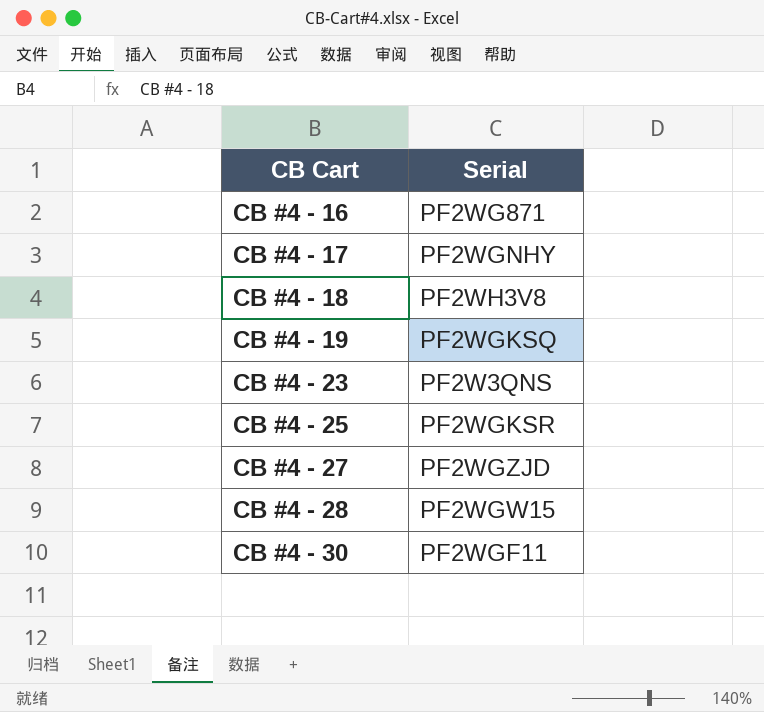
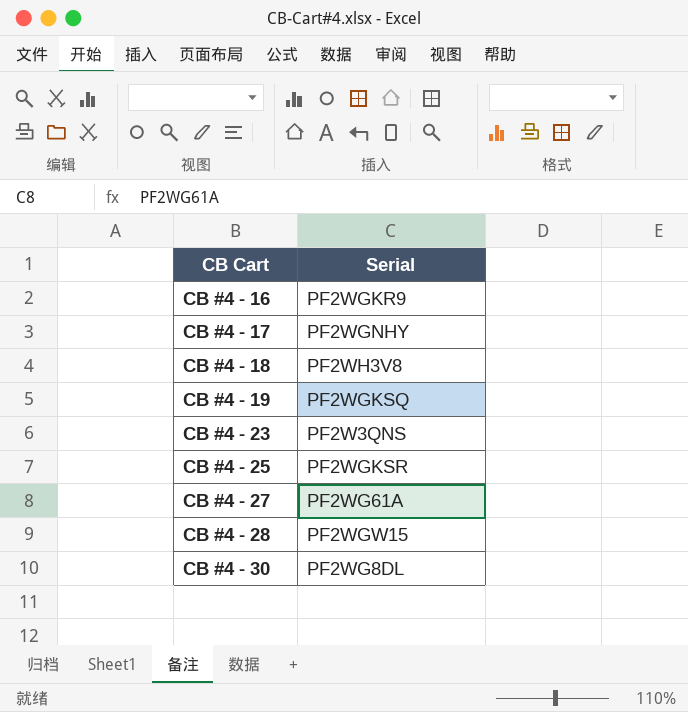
CB #4 - 16 | Serial: PF2WG871 -> PF2WGKR9
CB #4 - 27 | Serial: PF2WGZJD -> PF2WG61A
CB #4 - 30 | Serial: PF2WGF11 -> PF2WG8DL

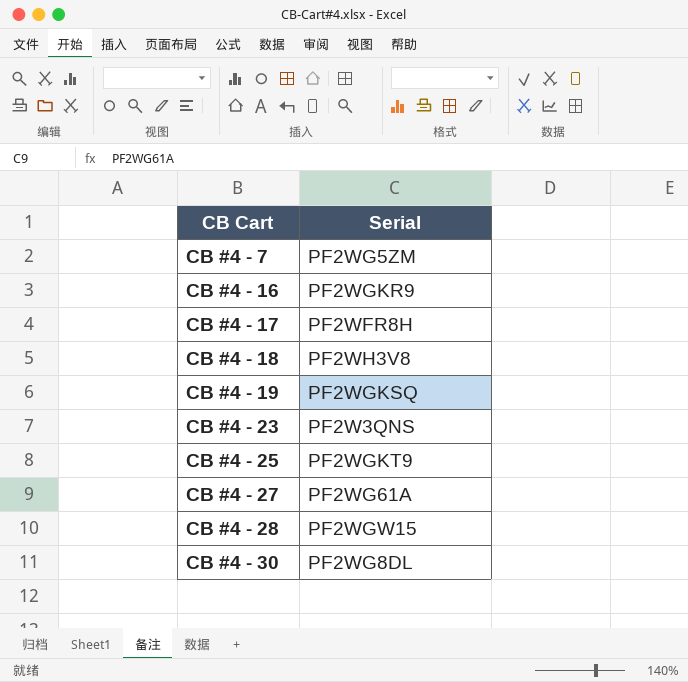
row CB #4 - 7: none -> PF2WG5ZM
CB #4 - 17 | Serial: PF2WGNHY -> PF2WFR8H
CB #4 - 25 | Serial: PF2WGKSR -> PF2WGKT9

